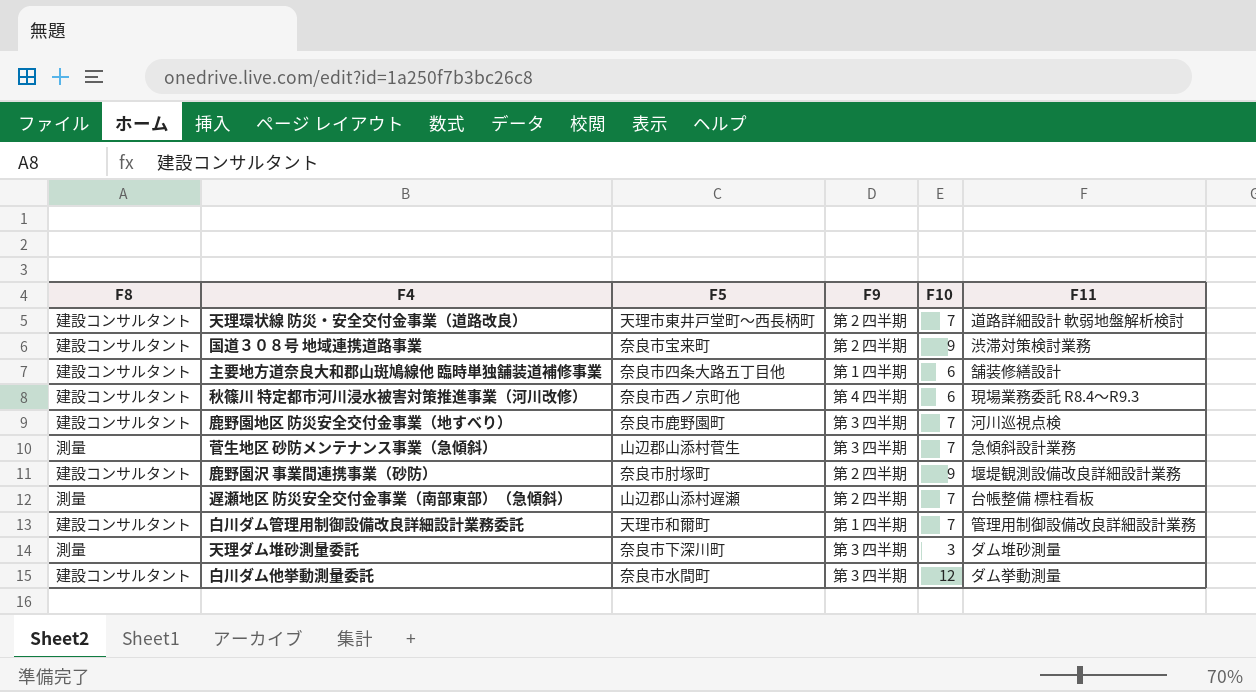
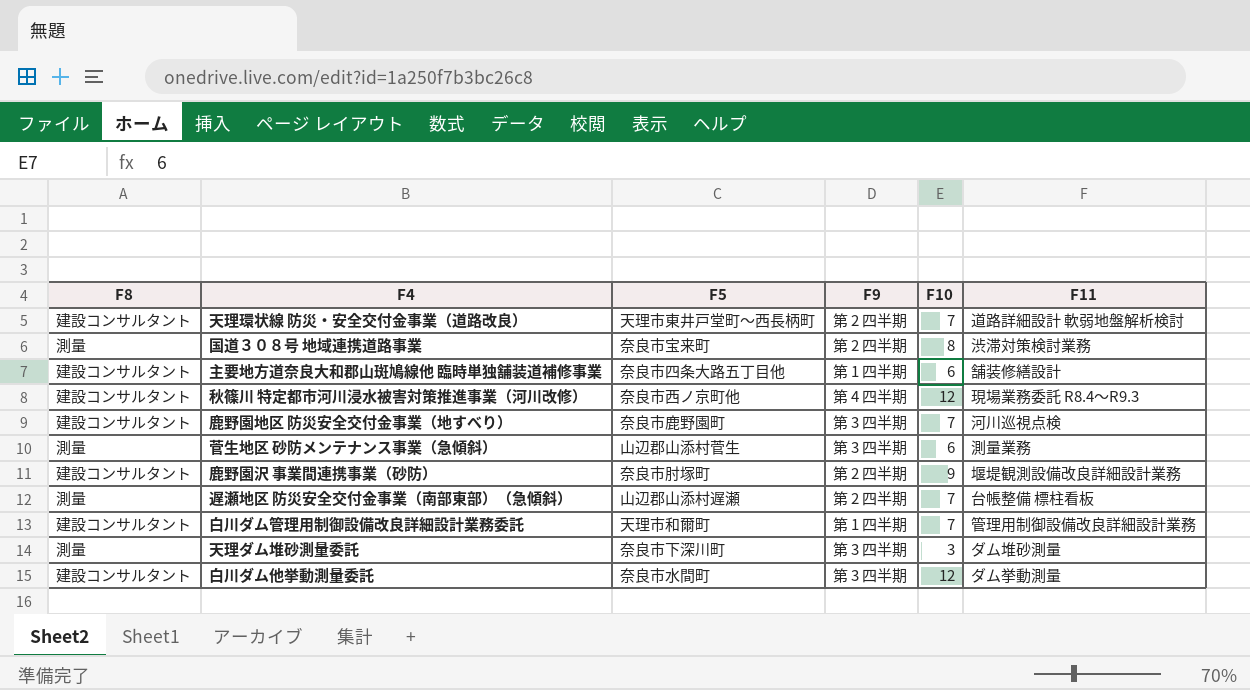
国道３０８号 地域連携道路事業 | F8: 建設コンサルタント -> 測量
国道３０８号 地域連携道路事業 | F10: 9 -> 8
秋篠川 特定都市河川浸水被害対策推進事業（河川改修） | F10: 6 -> 12
菅生地区 砂防メンテナンス事業（急傾斜） | F10: 7 -> 6
菅生地区 砂防メンテナンス事業（急傾斜） | F11: 急傾斜設計業務 -> 測量業務

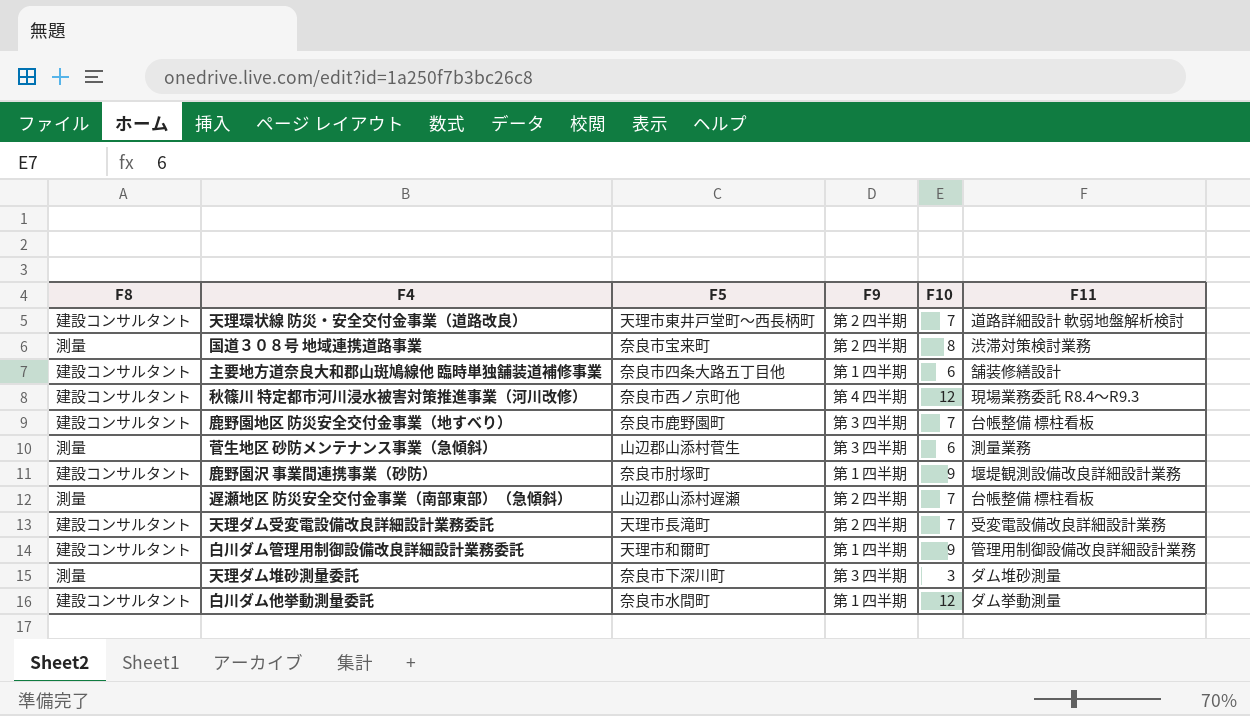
鹿野園地区 防災安全交付金事業（地すべり） | F11: 河川巡視点検 -> 台帳整備 標柱看板
鹿野園沢 事業間連携事業（砂防） | F9: 第 2 四半期 -> 第 1 四半期
row 天理ダム受変電設備改良詳細設計業務委託: none -> 建設コンサルタント | 天理市長滝町 | 第 2 四半期 | 7 | 受変電設備改良詳細設計業務
白川ダム管理用制御設備改良詳細設計業務委託 | F10: 7 -> 9
白川ダム他挙動測量委託 | F9: 第 3 四半期 -> 第 1 四半期

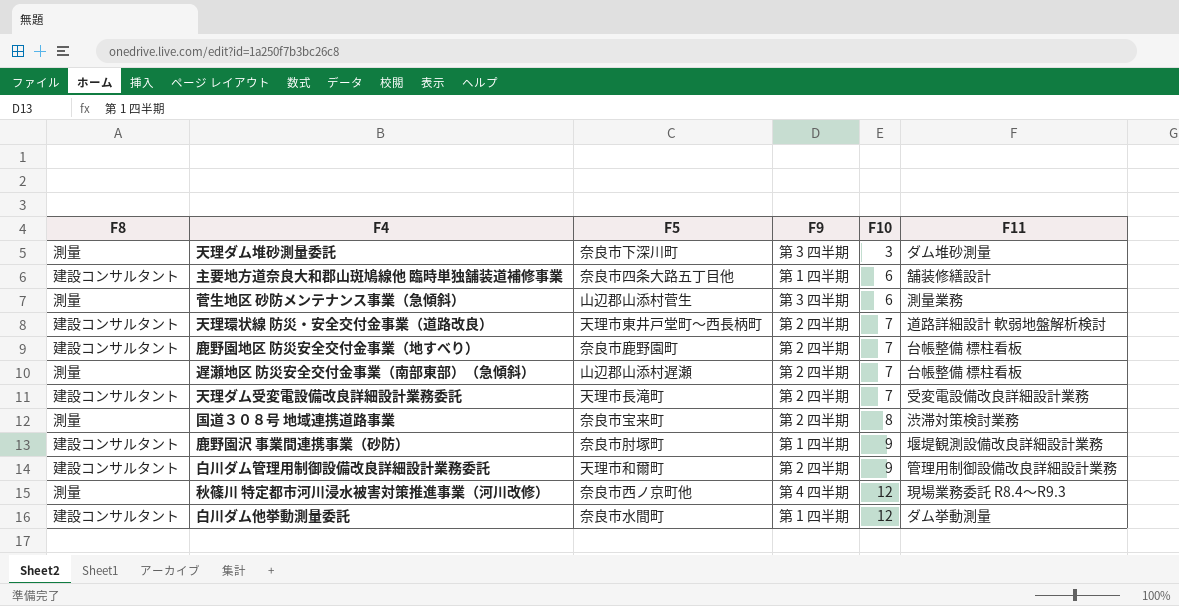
row order: none -> F10 ascending
鹿野園地区 防災安全交付金事業（地すべり） | F9: 第 3 四半期 -> 第 2 四半期
白川ダム管理用制御設備改良詳細設計業務委託 | F9: 第 1 四半期 -> 第 2 四半期
秋篠川 特定都市河川浸水被害対策推進事業（河川改修） | F8: 建設コンサルタント -> 測量

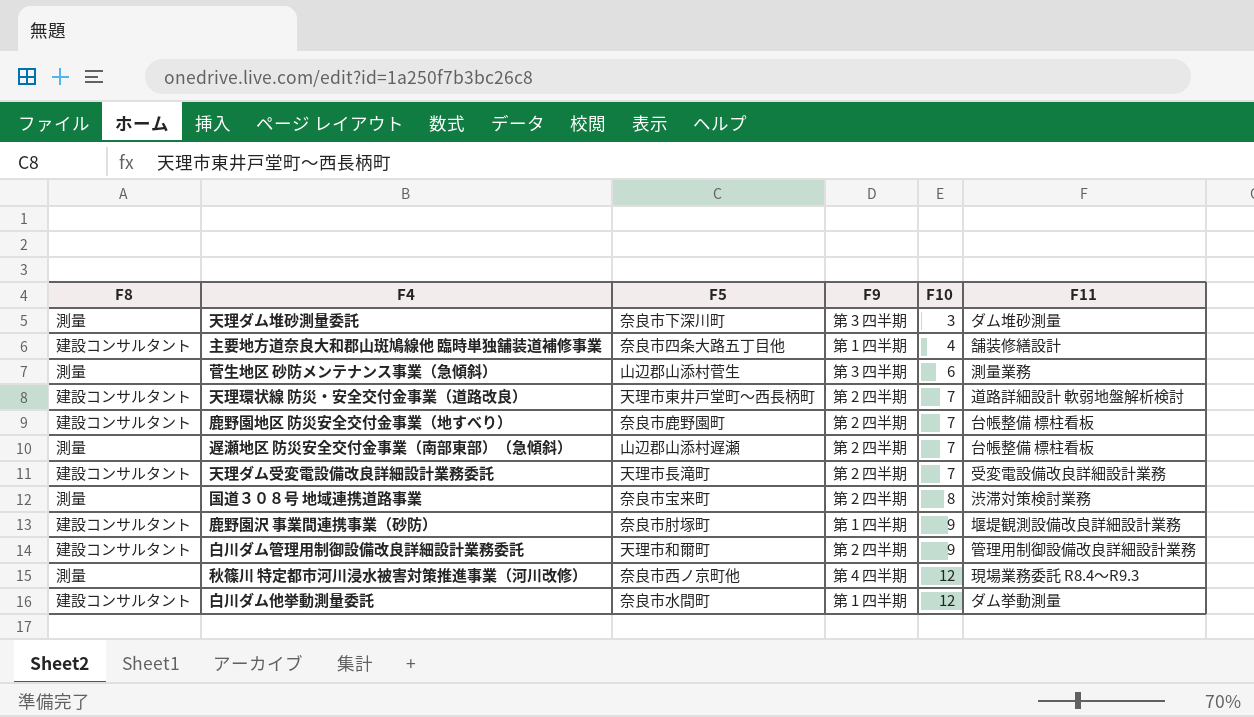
主要地方道奈良大和郡山斑鳩線他 臨時単独舗装道補修事業 | F10: 6 -> 4

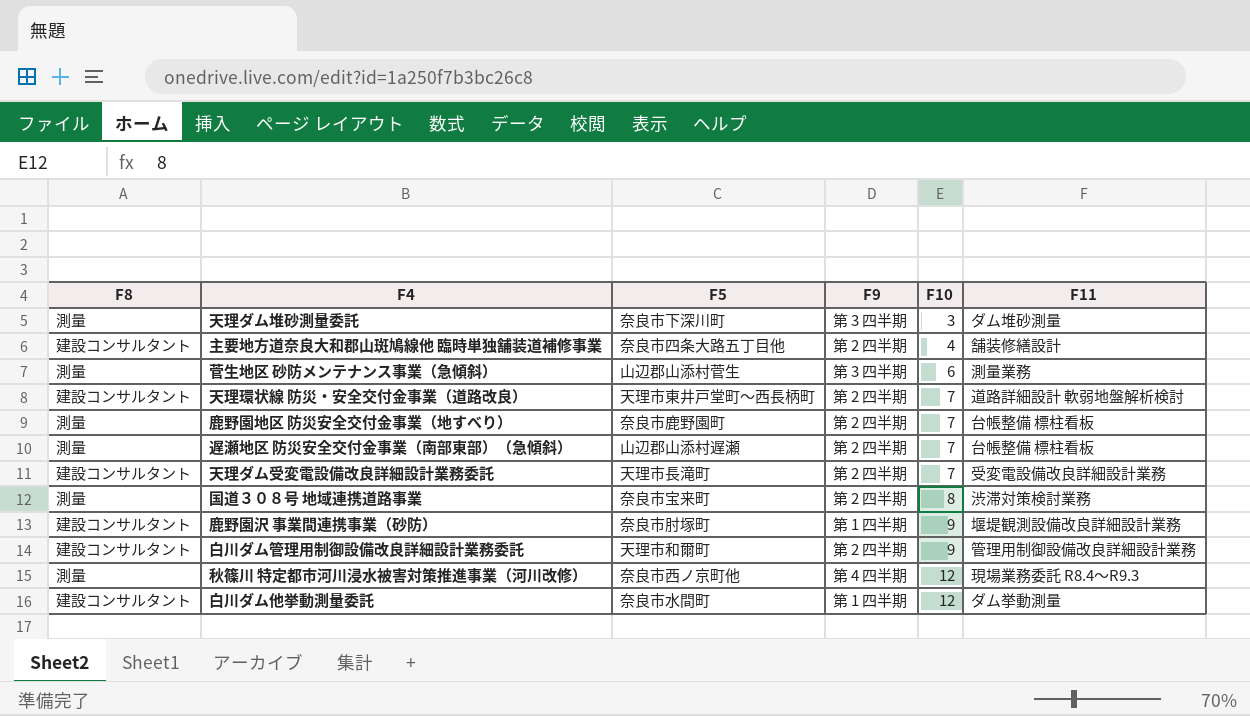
主要地方道奈良大和郡山斑鳩線他 臨時単独舗装道補修事業 | F9: 第 1 四半期 -> 第 2 四半期
鹿野園地区 防災安全交付金事業（地すべり） | F8: 建設コンサルタント -> 測量

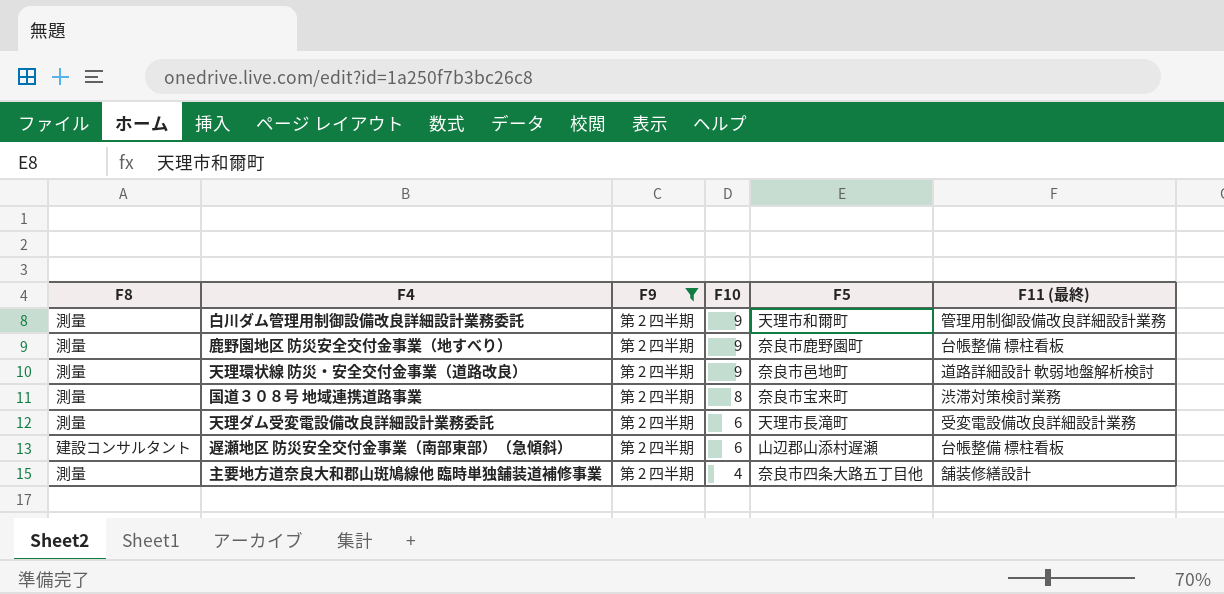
filter: none -> F9 = 第 2 四半期
row order: F10 ascending -> F10 descending
column F5 | position: 3 -> 5
column name: F11 -> F11 (最終)
白川ダム管理用制御設備改良詳細設計業務委託 | F8: 建設コンサルタント -> 測量
鹿野園地区 防災安全交付金事業（地すべり） | F10: 7 -> 9
天理環状線 防災・安全交付金事業（道路改良） | F8: 建設コンサルタント -> 測量
天理環状線 防災・安全交付金事業（道路改良） | F10: 7 -> 9
天理環状線 防災・安全交付金事業（道路改良） | F5: 天理市東井戸堂町～西長柄町 -> 奈良市邑地町
天理ダム受変電設備改良詳細設計業務委託 | F8: 建設コンサルタント -> 測量
天理ダム受変電設備改良詳細設計業務委託 | F10: 7 -> 6
遅瀬地区 防災安全交付金事業（南部東部）（急傾斜） | F8: 測量 -> 建設コンサルタント
遅瀬地区 防災安全交付金事業（南部東部）（急傾斜） | F10: 7 -> 6
主要地方道奈良大和郡山斑鳩線他 臨時単独舗装道補修事業 | F8: 建設コンサルタント -> 測量

